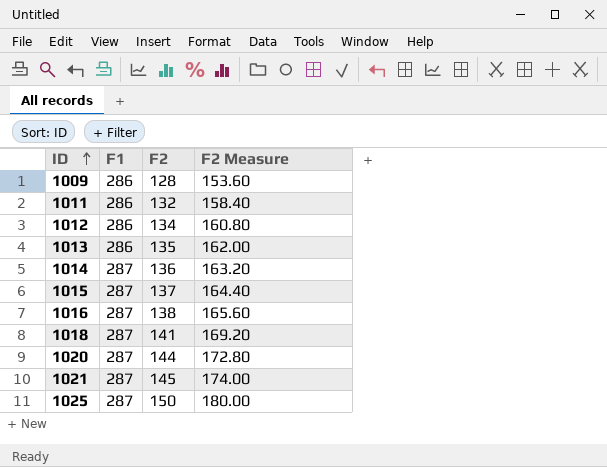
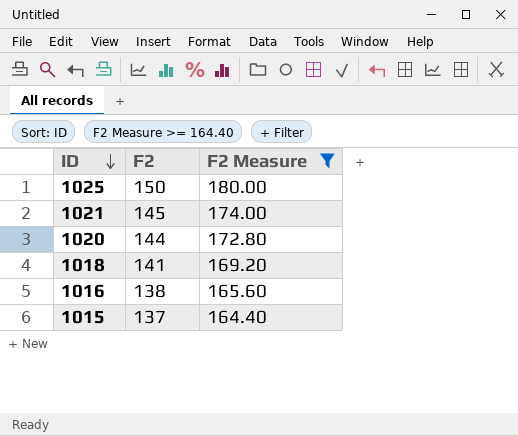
filter: none -> F2 Measure >= 164.40
row order: ID ascending -> ID descending
column F1 | position: 2 -> none

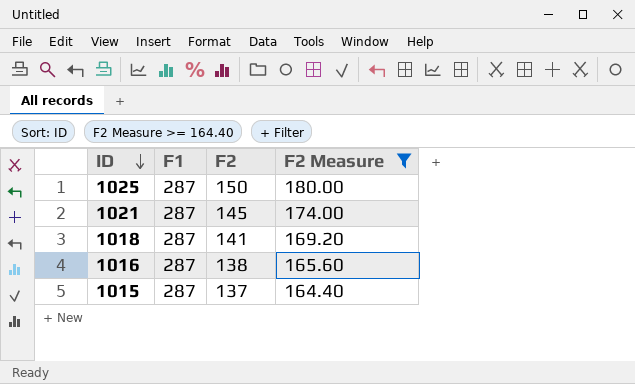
column F1 | position: none -> 2
row 1020: 144 | 172.80 -> none

